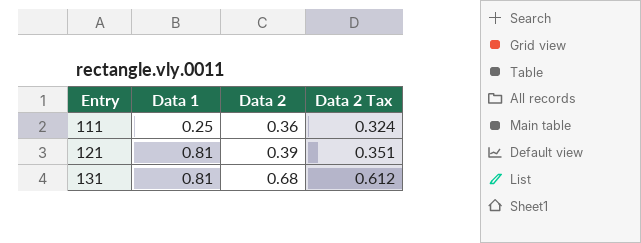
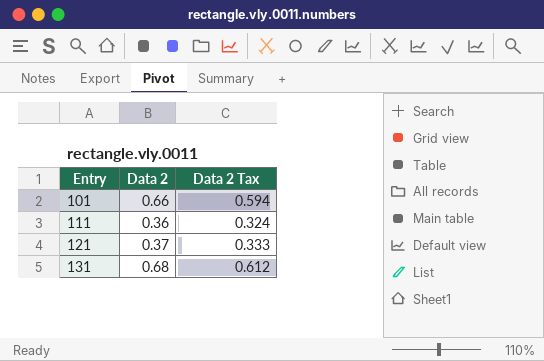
column Data 1 | position: 2 -> none
row 101: none -> 0.66 | 0.594
121 | Data 2: 0.39 -> 0.37
121 | Data 2 Tax: 0.351 -> 0.333

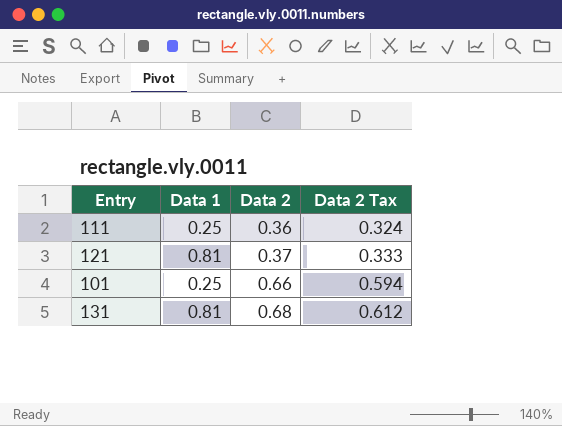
row order: Entry ascending -> Data 2 ascending
column Data 1 | position: none -> 2

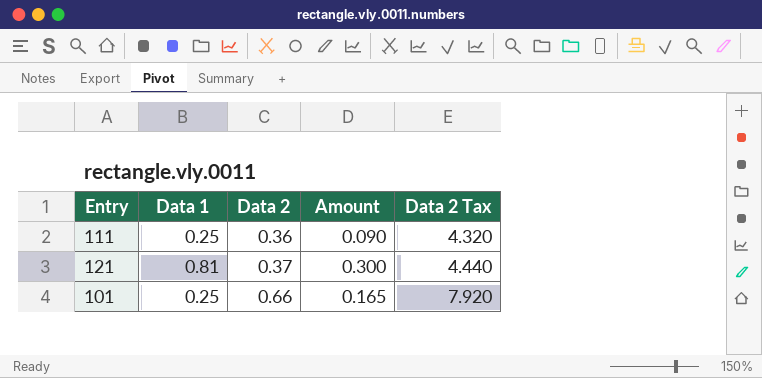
column Amount | formula: none -> [Data 1] * [Data 2]
column Data 2 Tax | formula: [Data 2] * 0.9 -> [Data 2] * 12
row 131: 0.81 | 0.68 | 0.612 -> none

